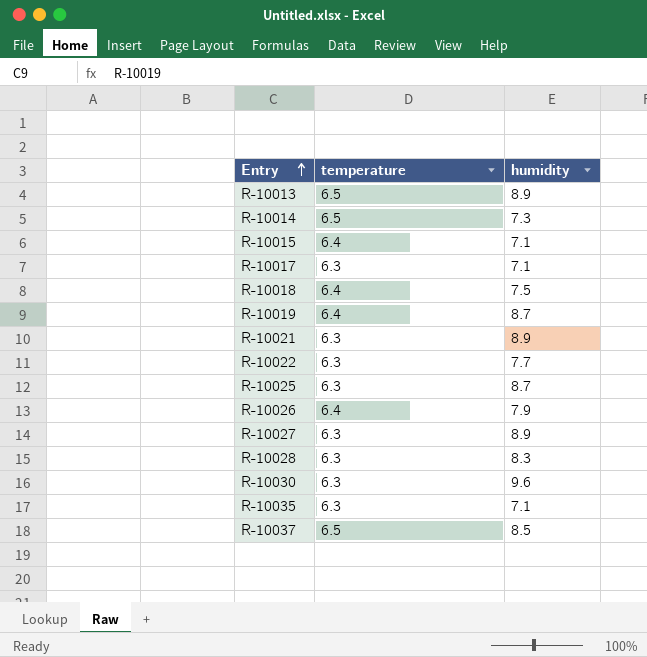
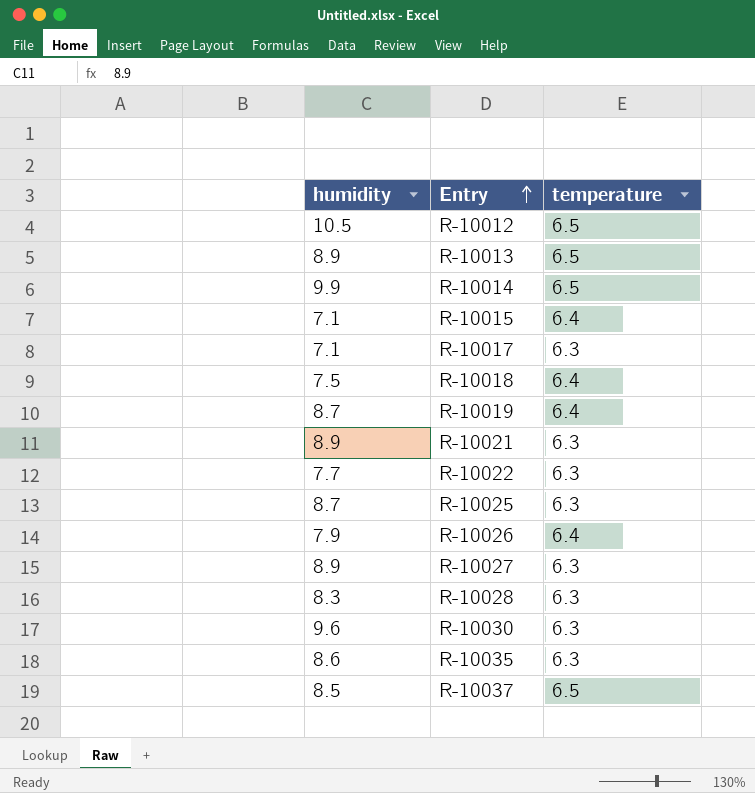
column humidity | position: 3 -> 1
row R-10012: none -> 10.5 | 6.5
R-10014 | humidity: 7.3 -> 9.9
R-10035 | humidity: 7.1 -> 8.6

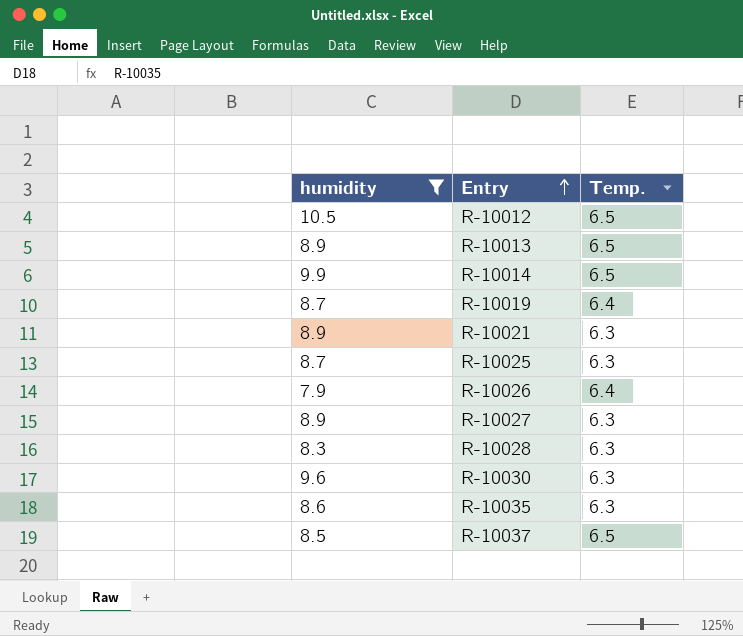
filter: none -> humidity >= 7.9
column name: temperature -> Temp.

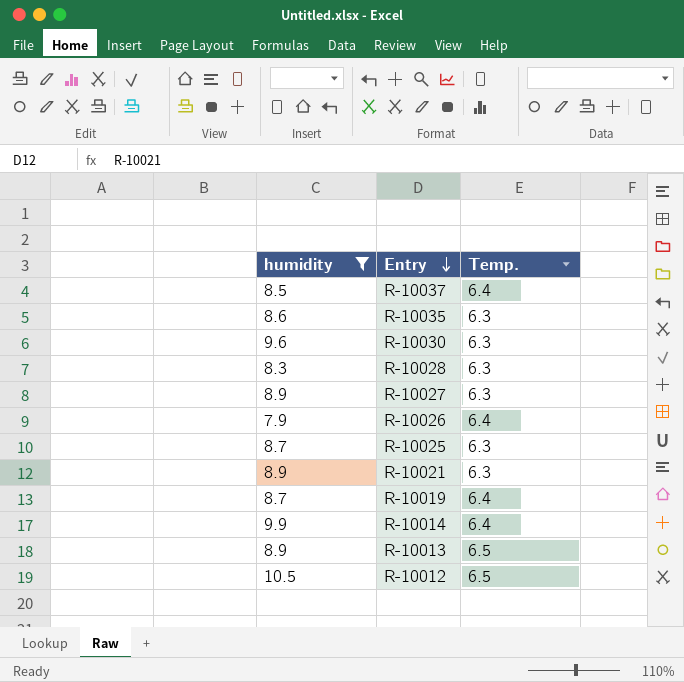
row order: Entry ascending -> Entry descending
R-10037 | Temp.: 6.5 -> 6.4
R-10014 | Temp.: 6.5 -> 6.4

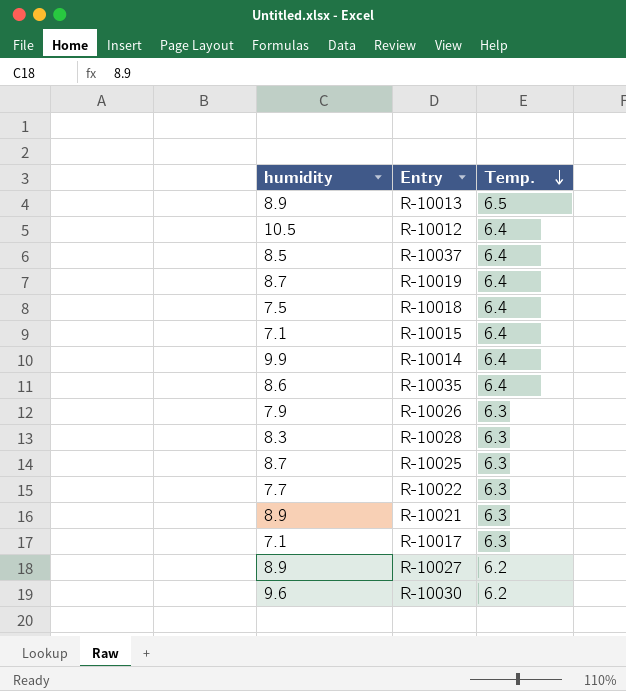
filter: humidity >= 7.9 -> none
row order: Entry descending -> Temp. descending
R-10012 | Temp.: 6.5 -> 6.4
R-10035 | Temp.: 6.3 -> 6.4
R-10026 | Temp.: 6.4 -> 6.3
R-10027 | Temp.: 6.3 -> 6.2
R-10030 | Temp.: 6.3 -> 6.2

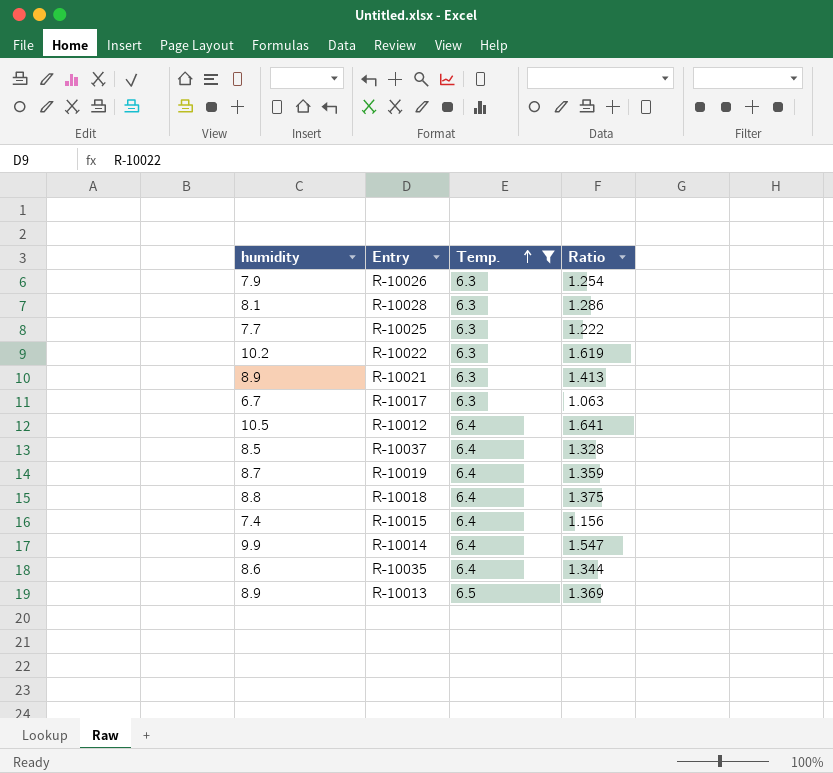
filter: none -> Temp. != 6.2
row order: Temp. descending -> Temp. ascending
column Ratio | formula: none -> [humidity] / [Temp.]
R-10028 | humidity: 8.3 -> 8.1
R-10025 | humidity: 8.7 -> 7.7
R-10022 | humidity: 7.7 -> 10.2
R-10017 | humidity: 7.1 -> 6.7
R-10018 | humidity: 7.5 -> 8.8
R-10015 | humidity: 7.1 -> 7.4

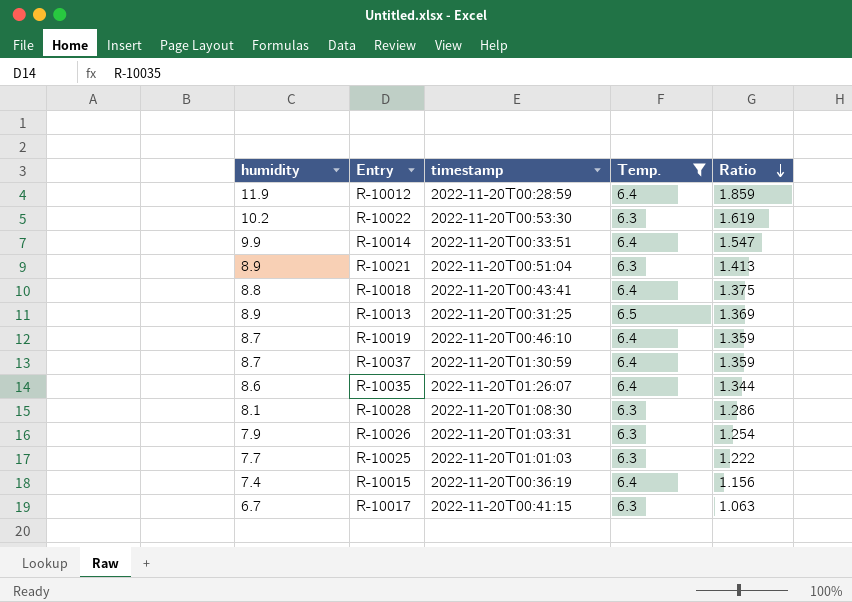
row order: Temp. ascending -> Ratio descending
column timestamp | position: none -> 3
R-10012 | humidity: 10.5 -> 11.9
R-10012 | Ratio: 1.641 -> 1.859
R-10037 | humidity: 8.5 -> 8.7
R-10037 | Ratio: 1.328 -> 1.359

